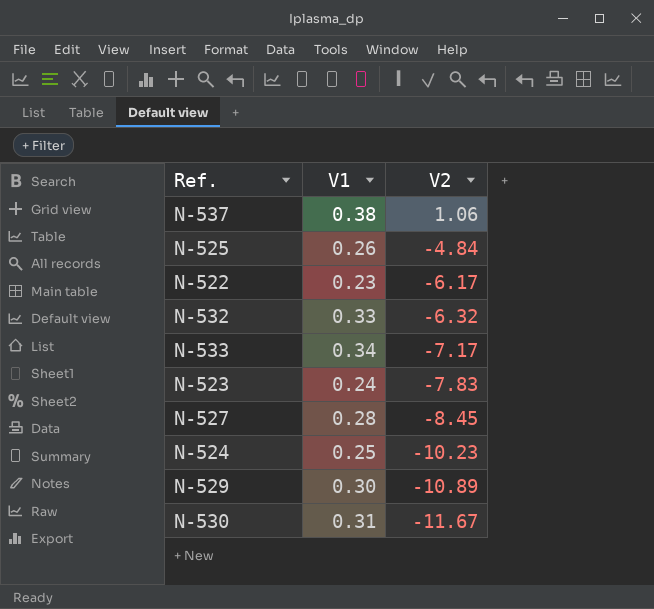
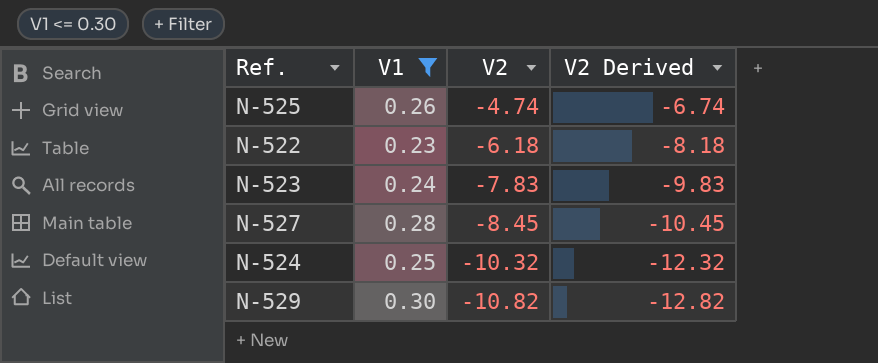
filter: none -> V1 <= 0.30
column V2 Derived | formula: none -> [V2] - 2
N-525 | V2: -4.84 -> -4.74
N-522 | V2: -6.17 -> -6.18
N-524 | V2: -10.23 -> -10.32
N-529 | V2: -10.89 -> -10.82

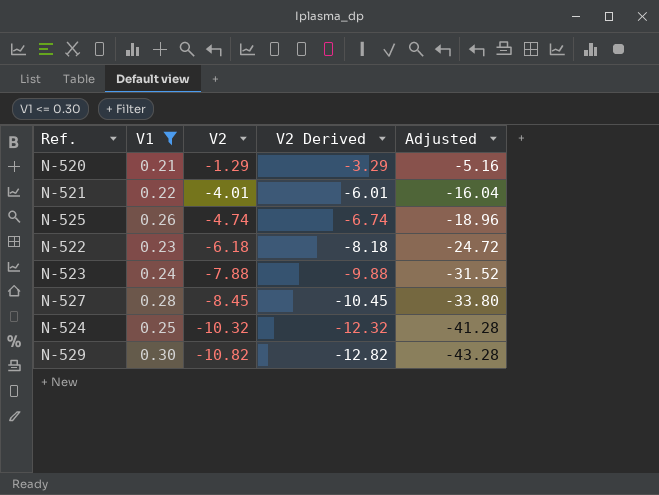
column Adjusted | formula: none -> [V2] * 4
row N-520: none -> 0.21 | -1.29 | -3.29 | -5.16
row N-521: none -> 0.22 | -4.01 | -6.01 | -16.04
N-523 | V2: -7.83 -> -7.88
N-523 | V2 Derived: -9.83 -> -9.88

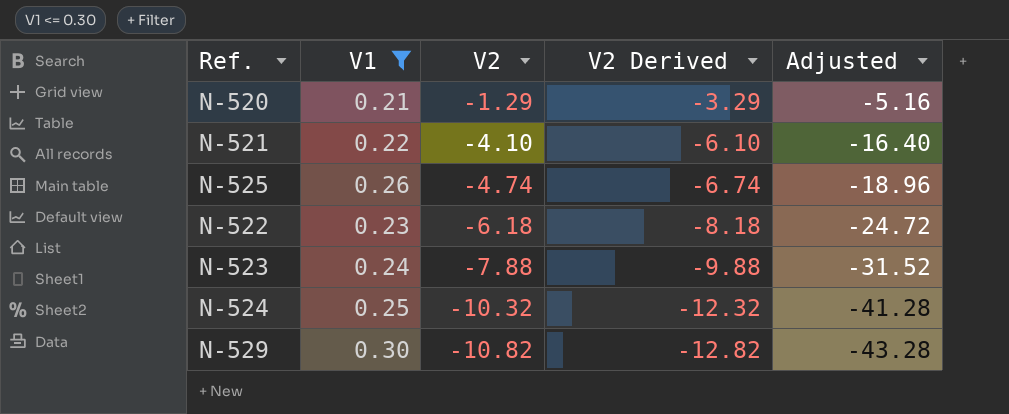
row N-527: 0.28 | -8.45 | -10.45 | -33.80 -> none
N-521 | V2: -4.01 -> -4.10
N-521 | V2 Derived: -6.01 -> -6.10
N-521 | Adjusted: -16.04 -> -16.40

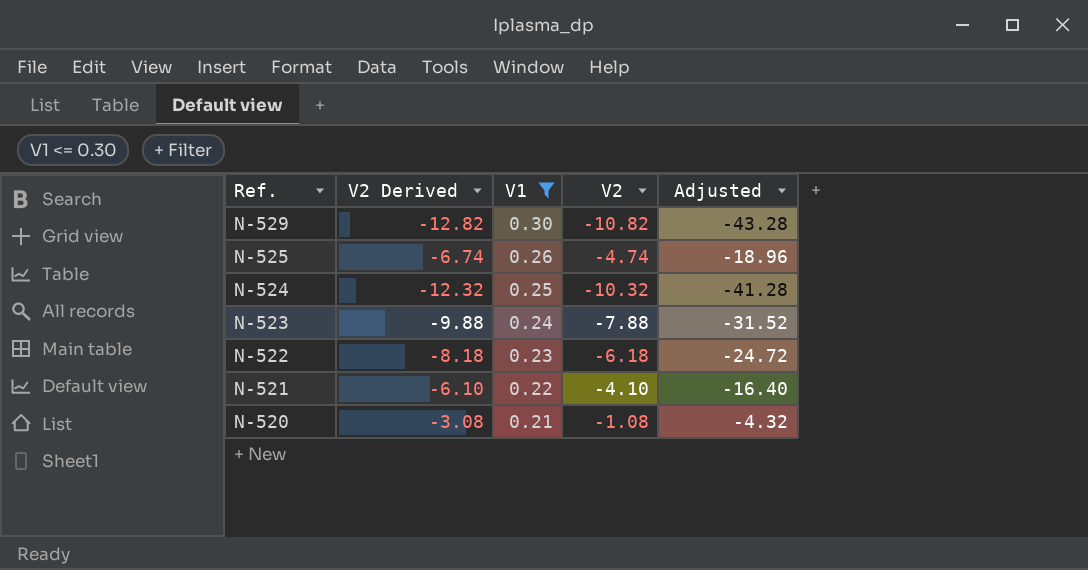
row order: V2 descending -> Ref. descending
column V2 Derived | position: 4 -> 2
N-520 | V2 Derived: -3.29 -> -3.08
N-520 | V2: -1.29 -> -1.08
N-520 | Adjusted: -5.16 -> -4.32

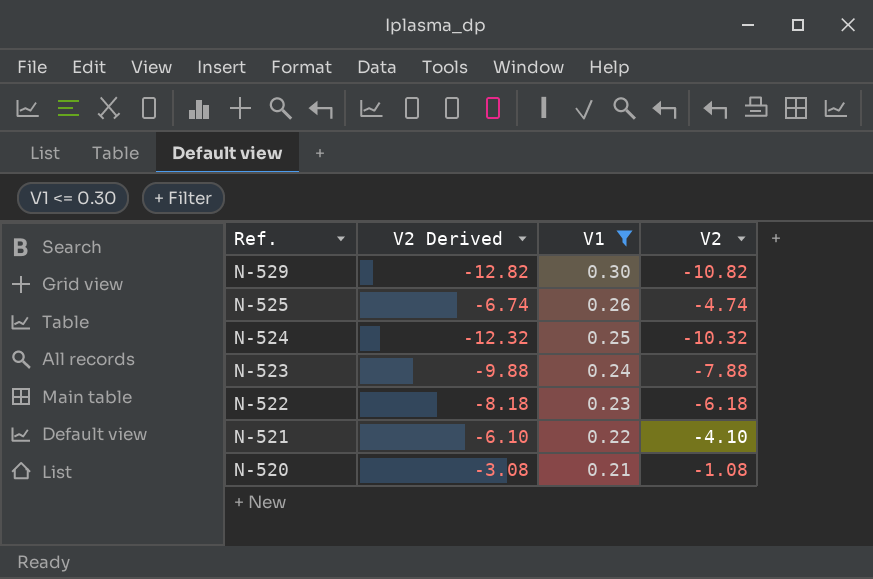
column Adjusted | formula: [V2] * 4 -> none

